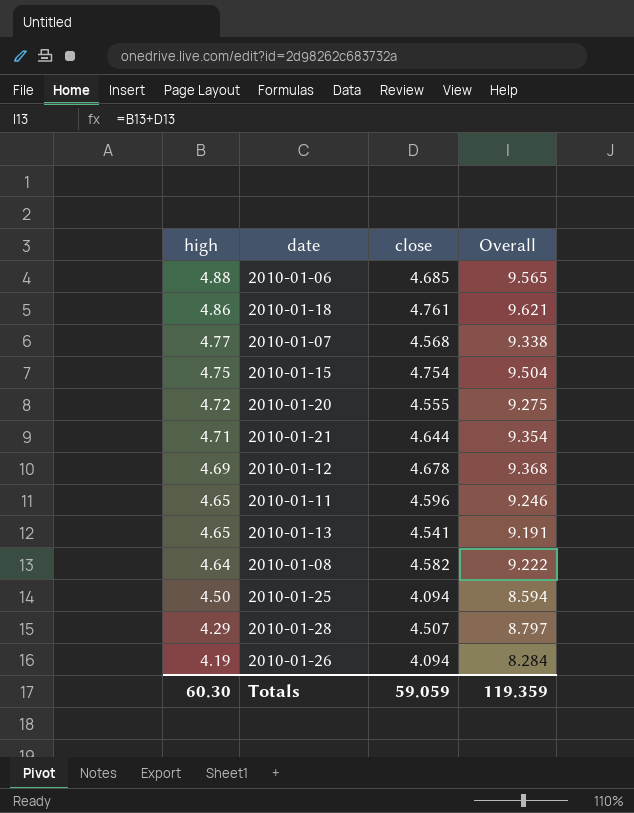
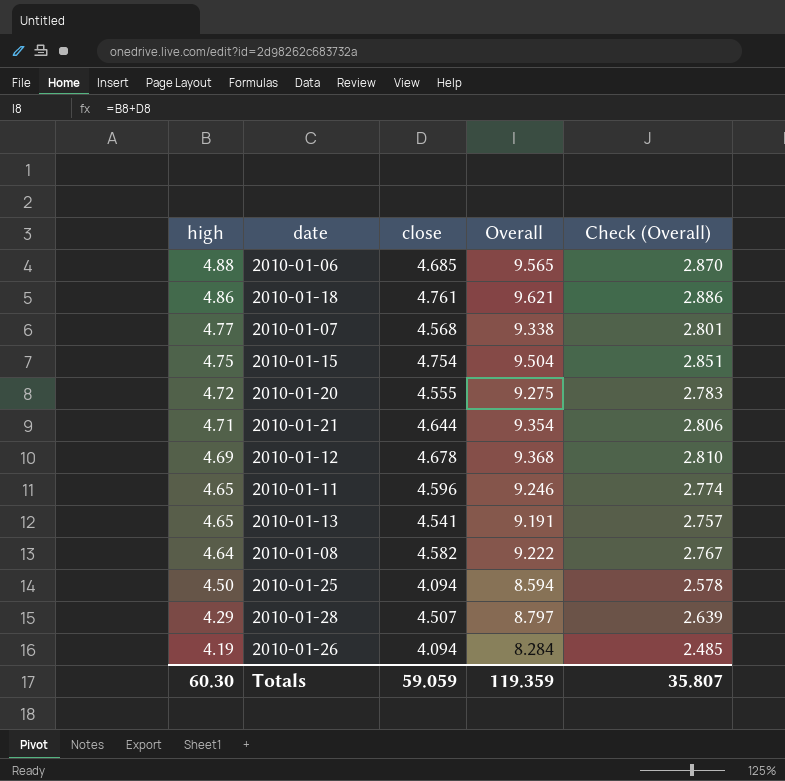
column Check (Overall) | formula: none -> [Overall] * 0.3

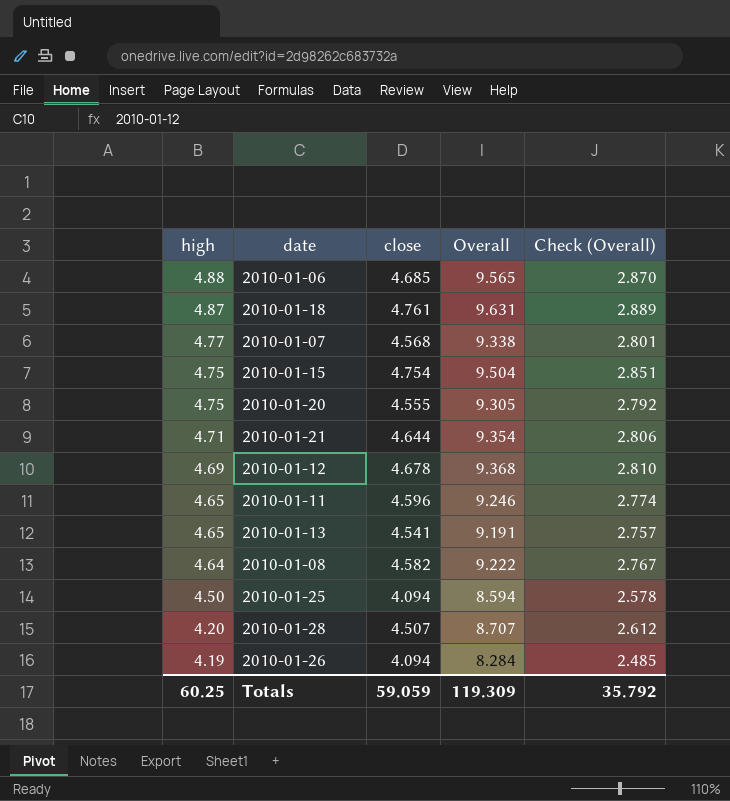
2010-01-18 | high: 4.86 -> 4.87
2010-01-18 | Overall: 9.621 -> 9.631
2010-01-18 | Check (Overall): 2.886 -> 2.889
2010-01-20 | high: 4.72 -> 4.75
2010-01-20 | Overall: 9.275 -> 9.305
2010-01-20 | Check (Overall): 2.783 -> 2.792
2010-01-28 | high: 4.29 -> 4.20
2010-01-28 | Overall: 8.797 -> 8.707
2010-01-28 | Check (Overall): 2.639 -> 2.612
Totals | high: 60.30 -> 60.25
Totals | Overall: 119.359 -> 119.309
Totals | Check (Overall): 35.807 -> 35.792

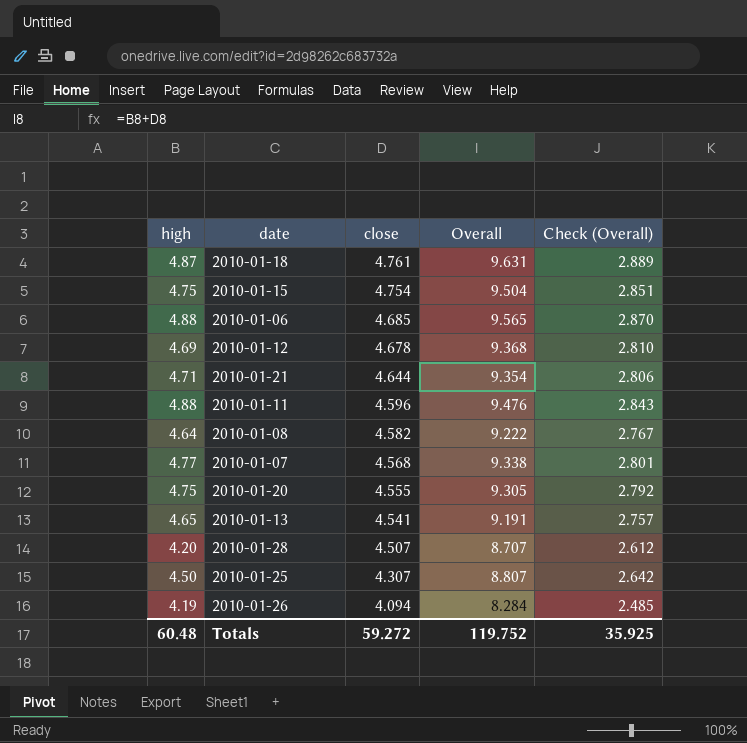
row order: high descending -> close descending
2010-01-11 | high: 4.65 -> 4.88
2010-01-11 | Overall: 9.246 -> 9.476
2010-01-11 | Check (Overall): 2.774 -> 2.843
2010-01-25 | close: 4.094 -> 4.307
2010-01-25 | Overall: 8.594 -> 8.807
2010-01-25 | Check (Overall): 2.578 -> 2.642
Totals | high: 60.25 -> 60.48
Totals | close: 59.059 -> 59.272
Totals | Overall: 119.309 -> 119.752
Totals | Check (Overall): 35.792 -> 35.925

